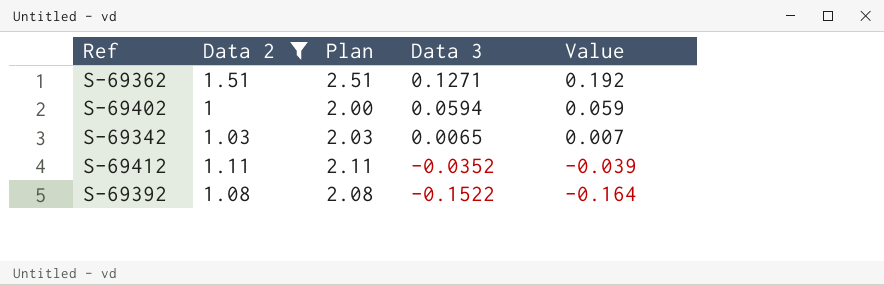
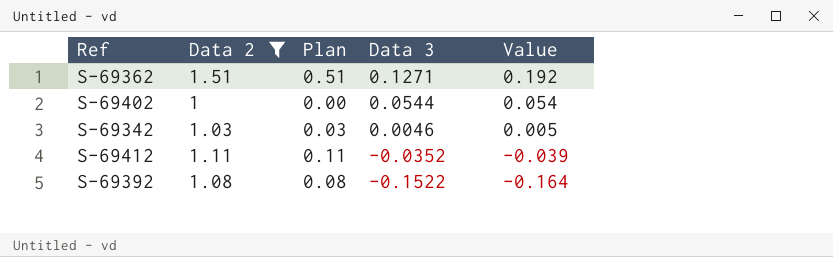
column Plan | formula: [Data 2] + 1 -> [Data 2] - 1
S-69402 | Data 3: 0.0594 -> 0.0544
S-69402 | Value: 0.059 -> 0.054
S-69342 | Data 3: 0.0065 -> 0.0046
S-69342 | Value: 0.007 -> 0.005

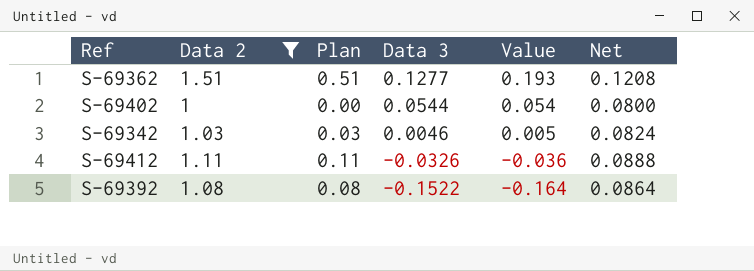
column Net | formula: none -> [Data 2] * 0.08
S-69362 | Data 3: 0.1271 -> 0.1277
S-69362 | Value: 0.192 -> 0.193
S-69412 | Data 3: -0.0352 -> -0.0326
S-69412 | Value: -0.039 -> -0.036

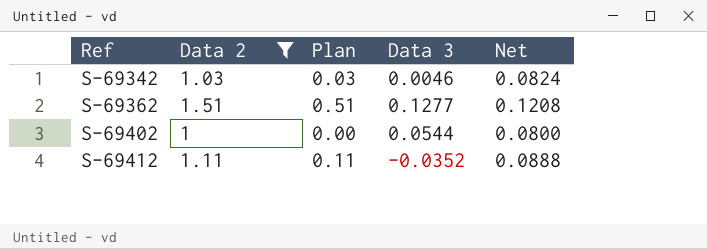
row order: Data 3 descending -> Ref ascending
column Value | formula: [Data 2] * [Data 3] -> none
row S-69392: 1.08 | 0.08 | -0.1522 | -0.164 | 0.0864 -> none
S-69412 | Data 3: -0.0326 -> -0.0352

